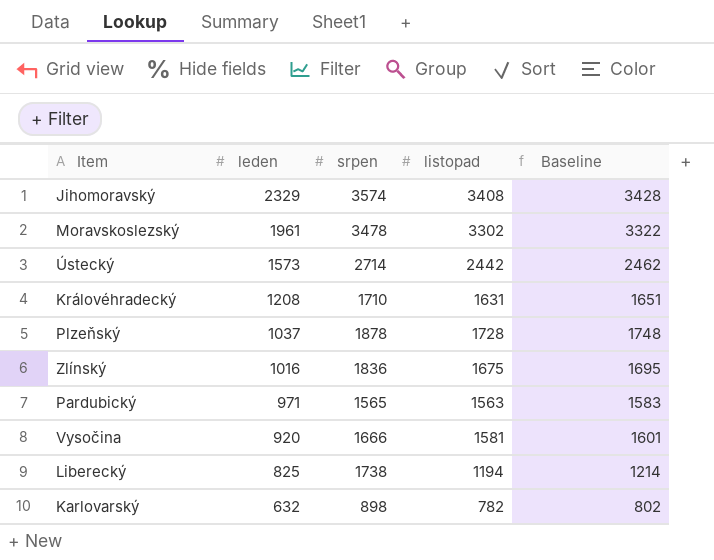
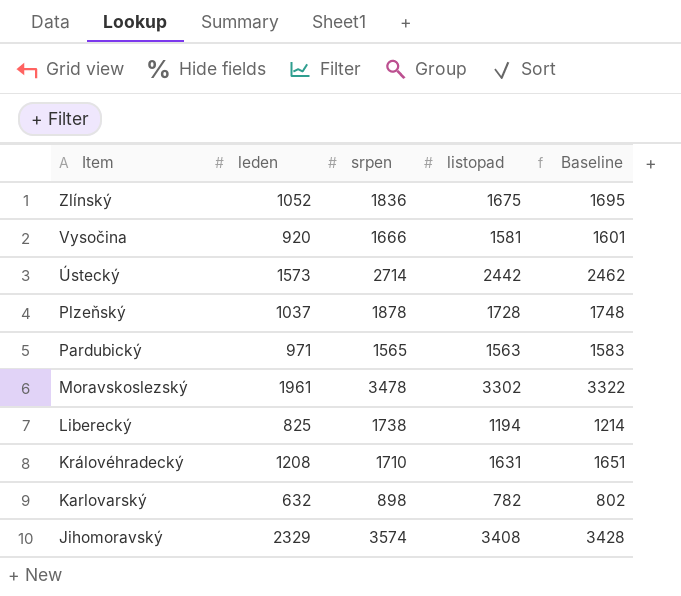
row order: leden descending -> Item descending
Zlínský | leden: 1016 -> 1052

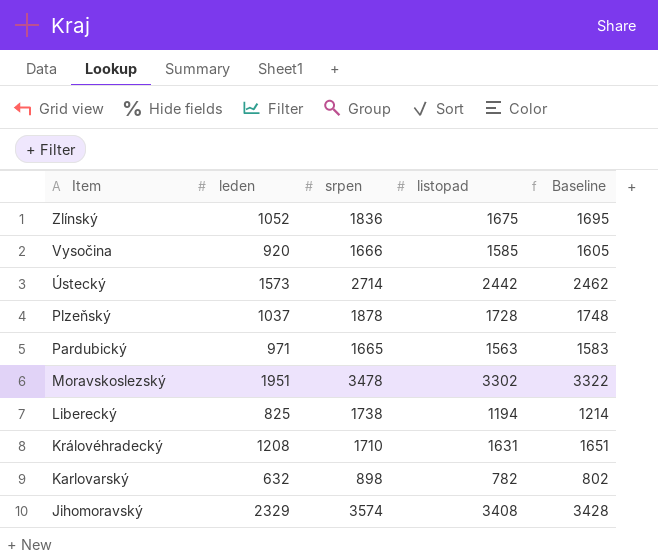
Vysočina | listopad: 1581 -> 1585
Vysočina | Baseline: 1601 -> 1605
Pardubický | srpen: 1565 -> 1665
Moravskoslezský | leden: 1961 -> 1951

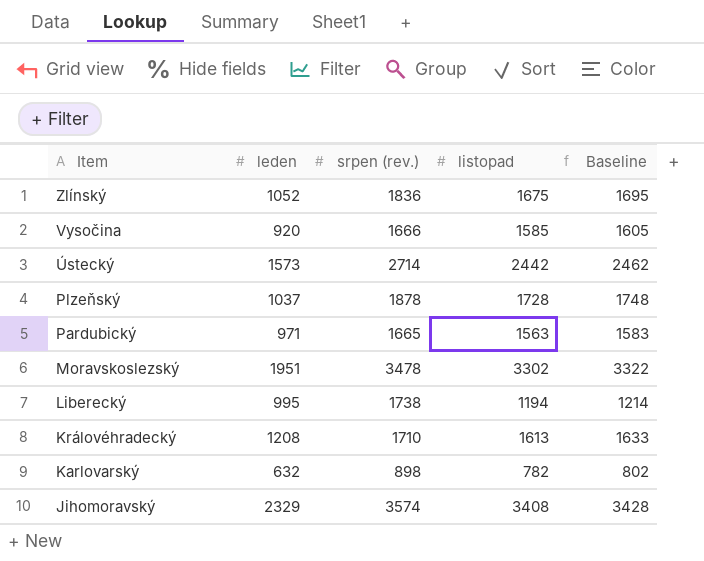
column name: srpen -> srpen (rev.)
Liberecký | leden: 825 -> 995
Královéhradecký | listopad: 1631 -> 1613
Královéhradecký | Baseline: 1651 -> 1633

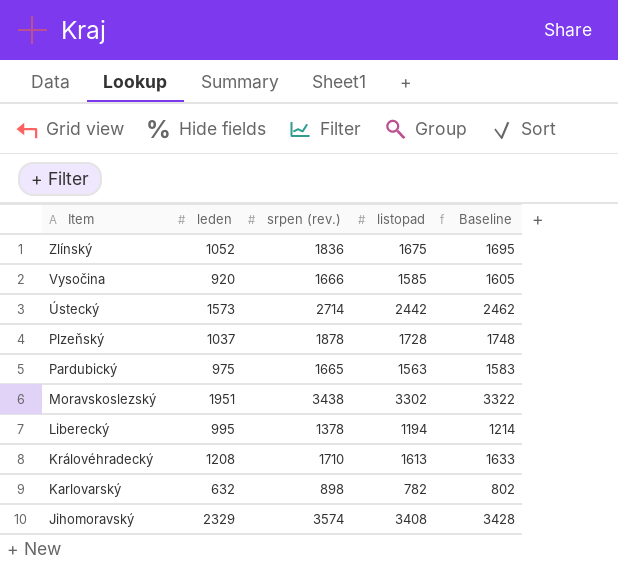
Pardubický | leden: 971 -> 975
Moravskoslezský | srpen (rev.): 3478 -> 3438
Liberecký | srpen (rev.): 1738 -> 1378

